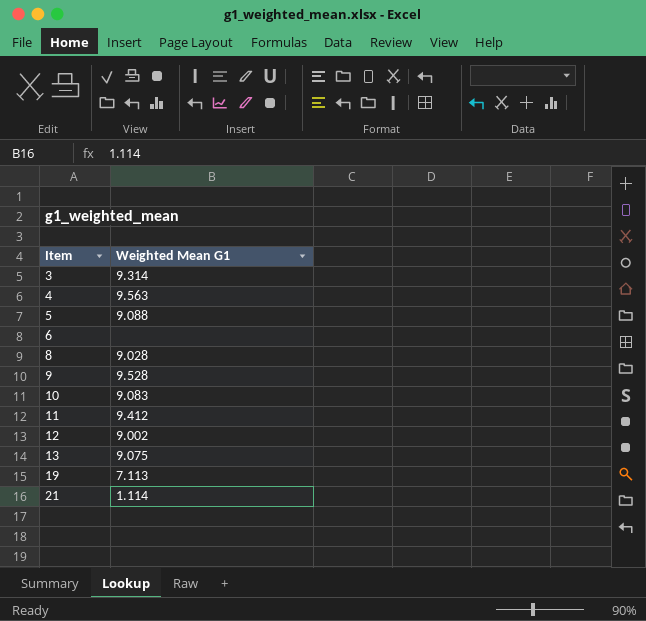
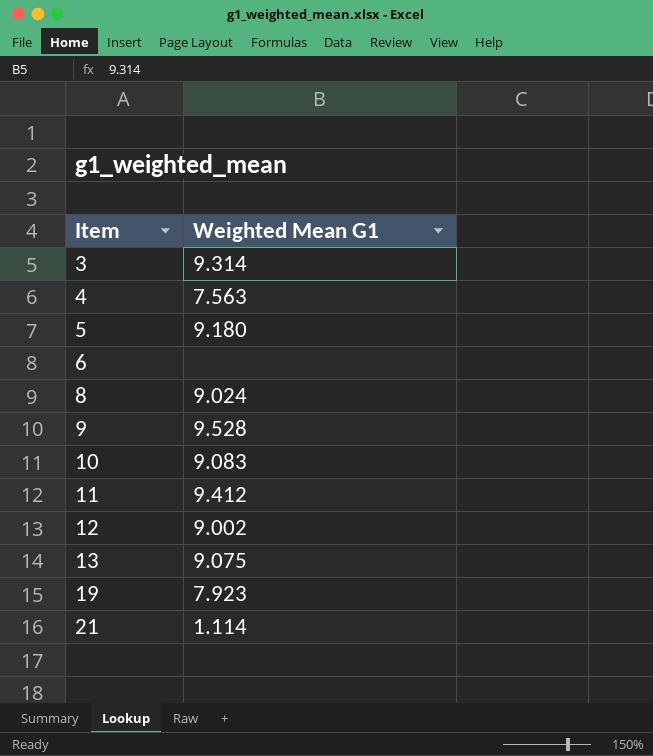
4 | Weighted Mean G1: 9.563 -> 7.563
5 | Weighted Mean G1: 9.088 -> 9.180
8 | Weighted Mean G1: 9.028 -> 9.024
19 | Weighted Mean G1: 7.113 -> 7.923

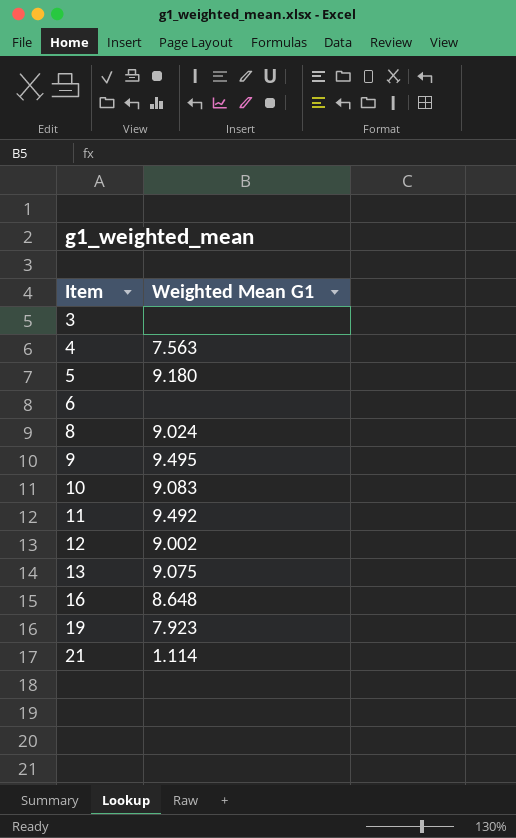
3 | Weighted Mean G1: 9.314 -> none
9 | Weighted Mean G1: 9.528 -> 9.495
11 | Weighted Mean G1: 9.412 -> 9.492
row 16: none -> 8.648

